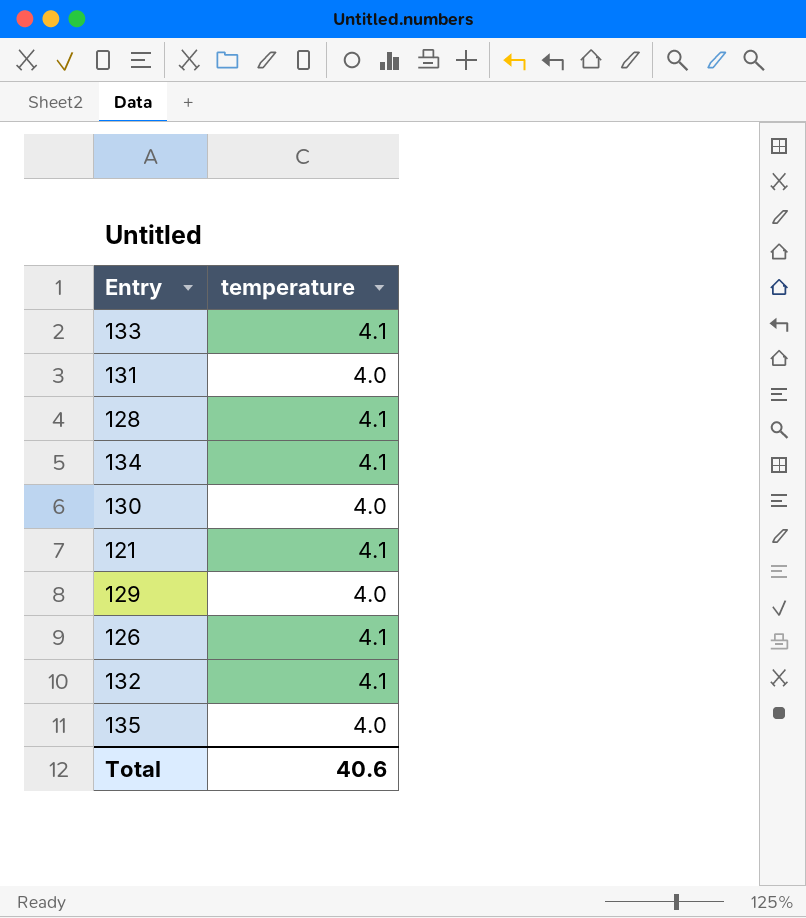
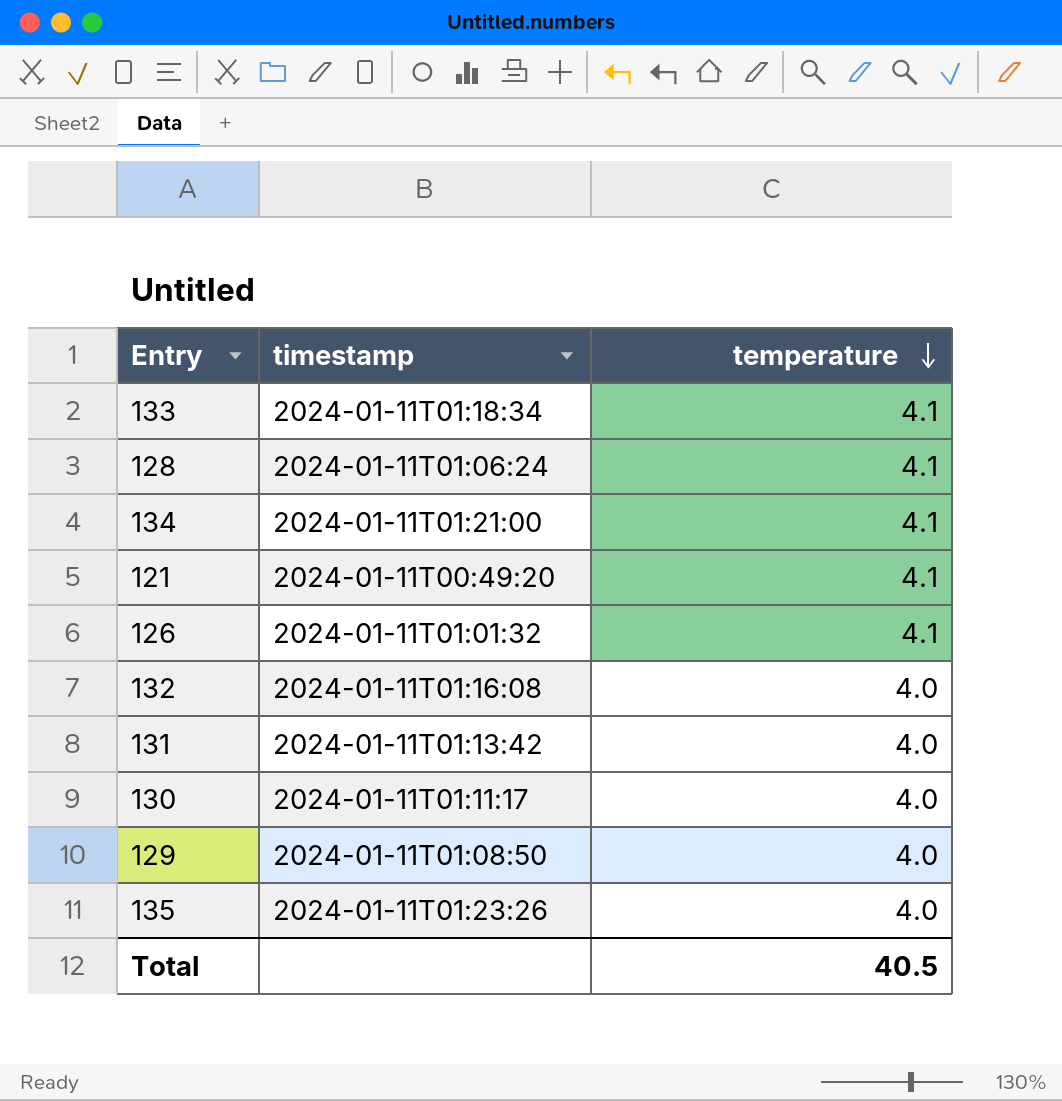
row order: none -> temperature descending
column timestamp | position: none -> 2
132 | temperature: 4.1 -> 4.0
Total | temperature: 40.6 -> 40.5

